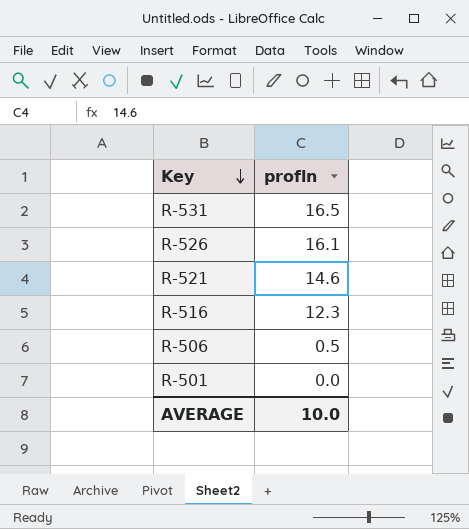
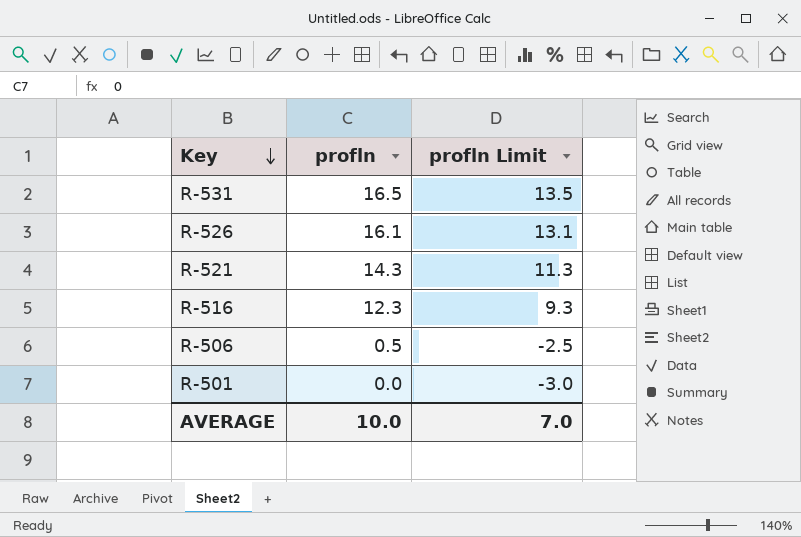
column profln Limit | formula: none -> [profln] - 3
R-521 | profln: 14.6 -> 14.3

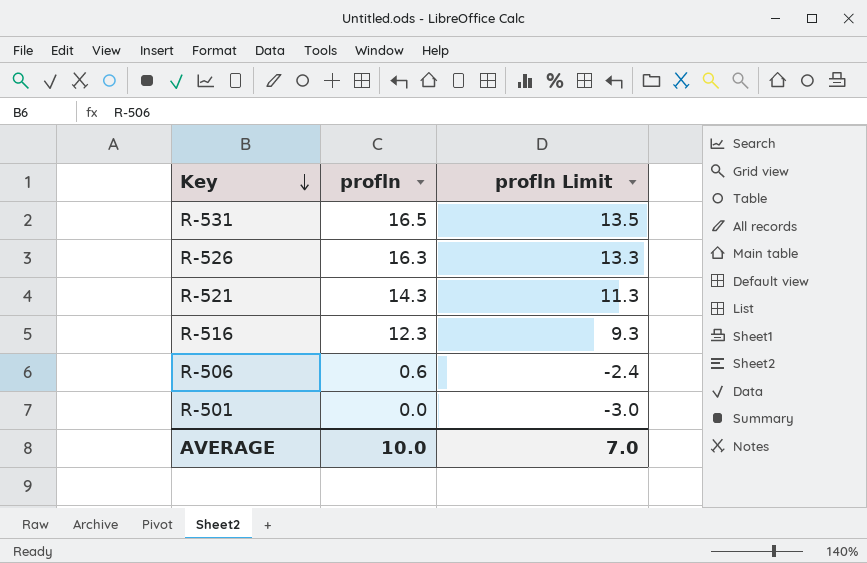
R-526 | profln: 16.1 -> 16.3
R-526 | profln Limit: 13.1 -> 13.3
R-506 | profln: 0.5 -> 0.6
R-506 | profln Limit: -2.5 -> -2.4

